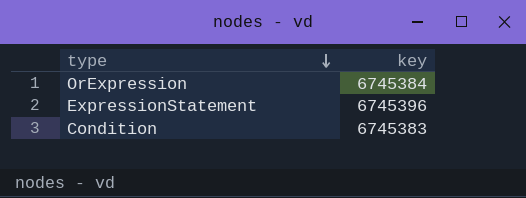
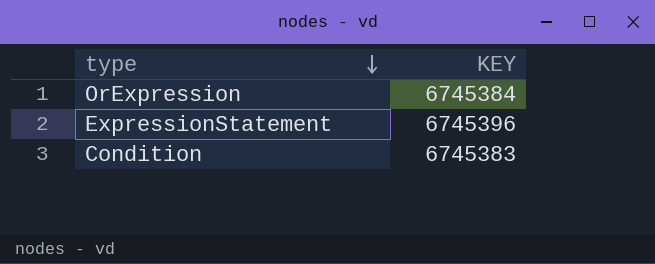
column name: key -> KEY

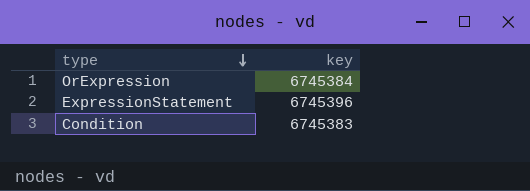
column name: KEY -> key

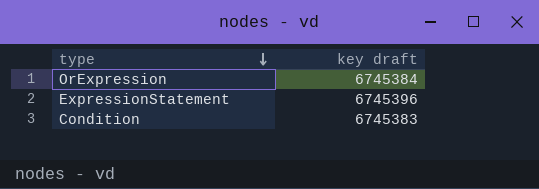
column name: key -> key draft

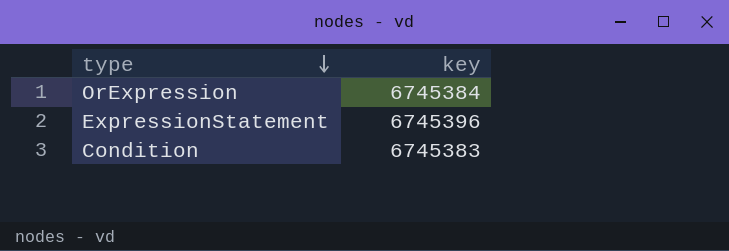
column name: key draft -> key

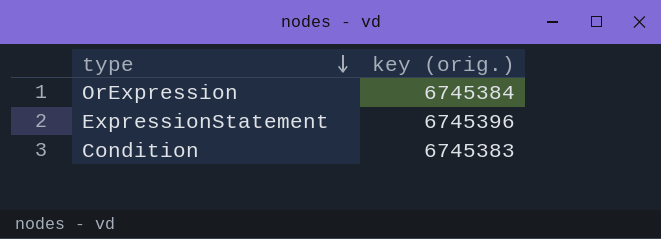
column name: key -> key (orig.)

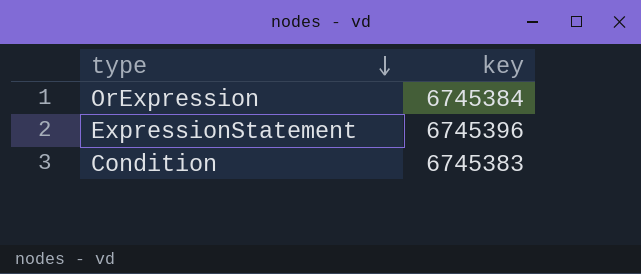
column name: key (orig.) -> key

